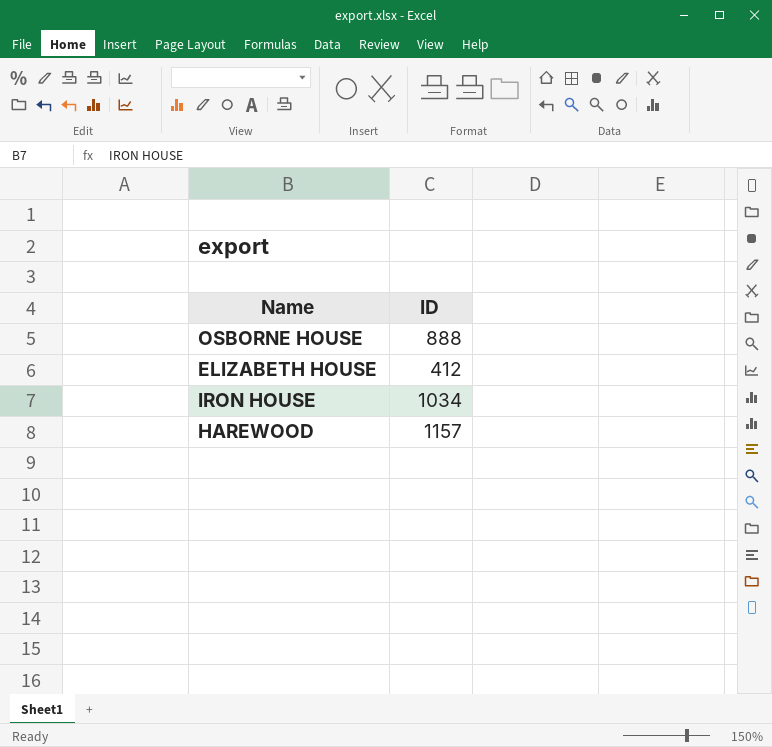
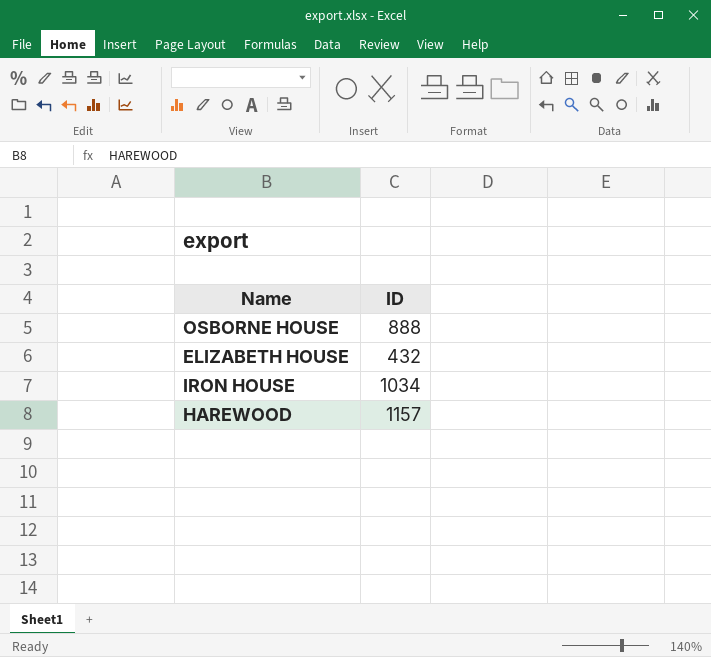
ELIZABETH HOUSE | ID: 412 -> 432

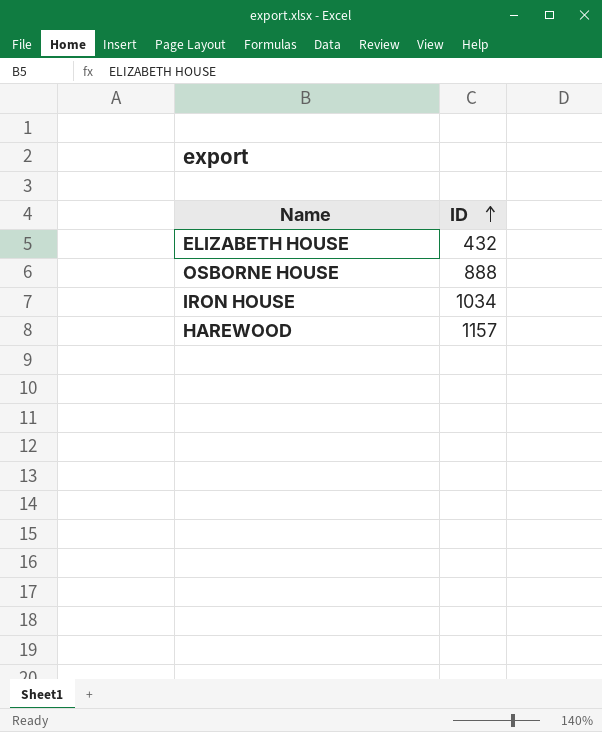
row order: none -> ID ascending

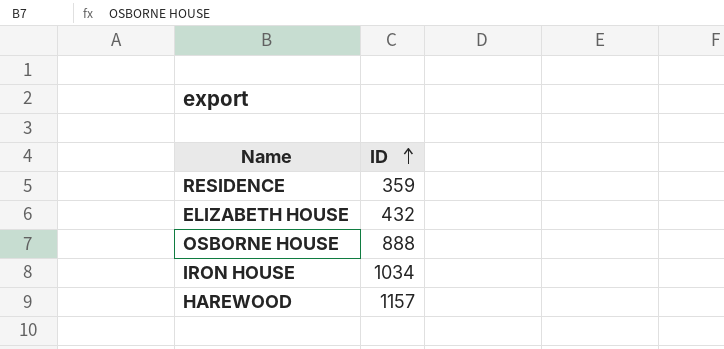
row RESIDENCE: none -> 359

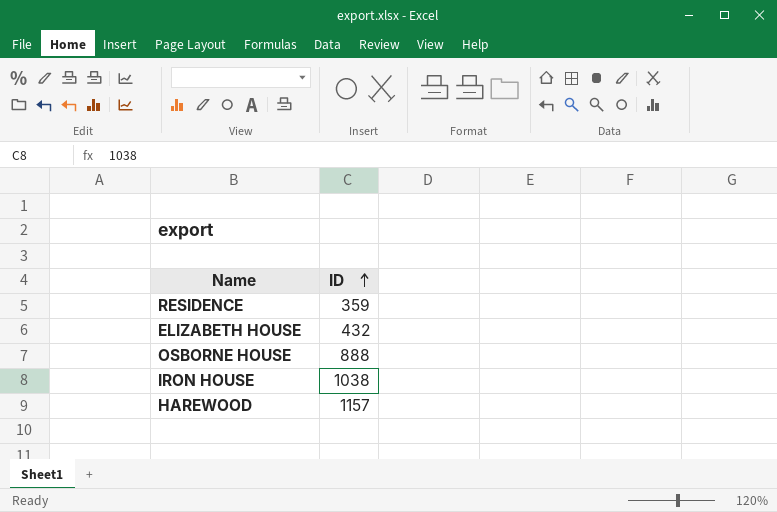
IRON HOUSE | ID: 1034 -> 1038

